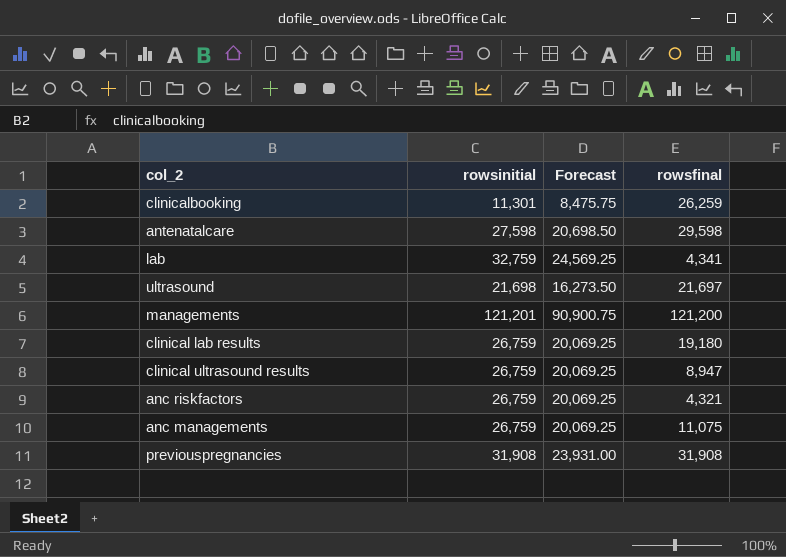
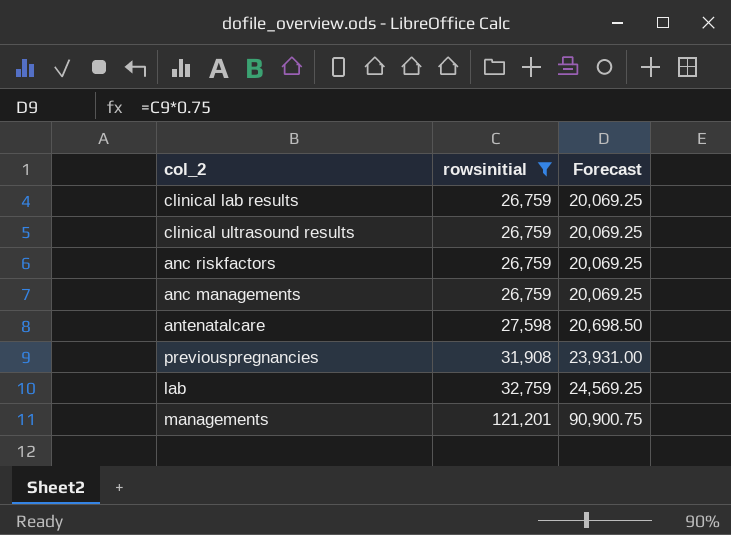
filter: none -> rowsinitial >= 26,759
row order: none -> rowsinitial ascending
column rowsfinal | position: 4 -> none

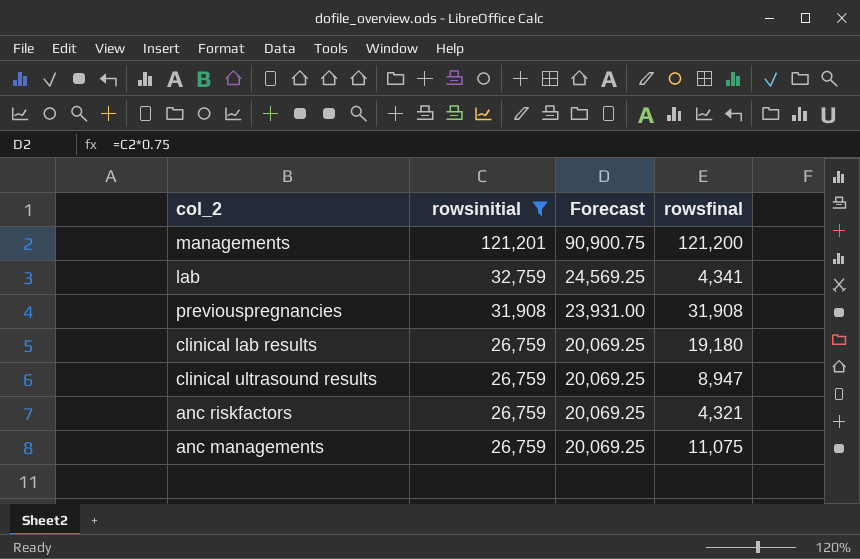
row order: rowsinitial ascending -> rowsinitial descending
column rowsfinal | position: none -> 4
row antenatalcare: 27,598 | 20,698.50 -> none

